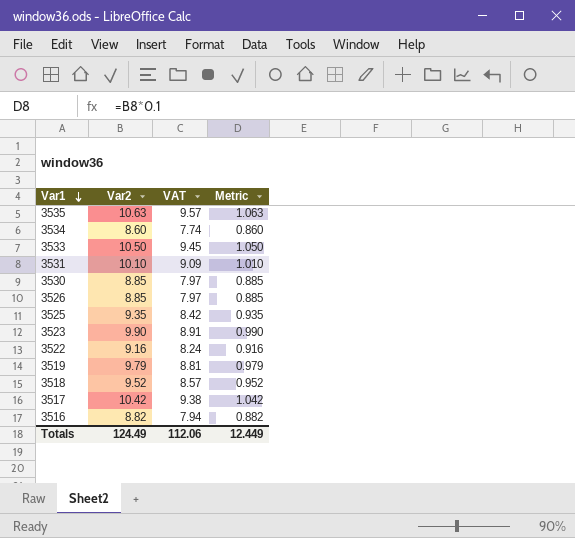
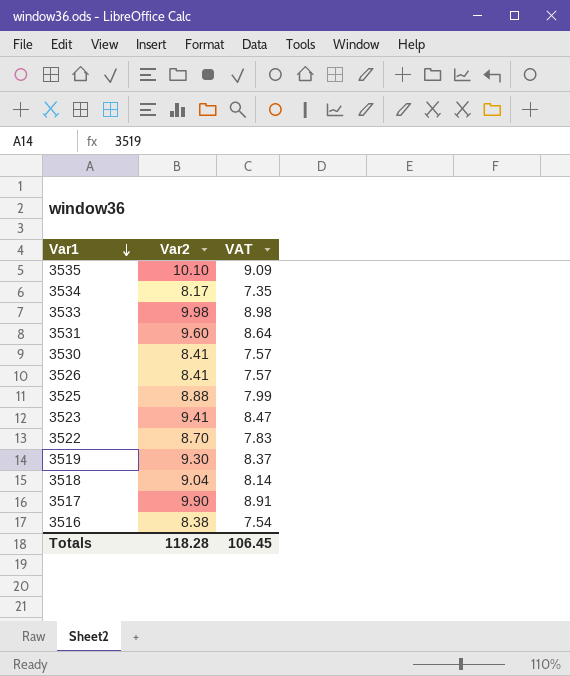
column Metric | formula: [Var2] * 0.1 -> none
3535 | Var2: 10.63 -> 10.10
3535 | VAT: 9.57 -> 9.09
3534 | Var2: 8.60 -> 8.17
3534 | VAT: 7.74 -> 7.35
3533 | Var2: 10.50 -> 9.98
3533 | VAT: 9.45 -> 8.98
3531 | Var2: 10.10 -> 9.60
3531 | VAT: 9.09 -> 8.64
3530 | Var2: 8.85 -> 8.41
3530 | VAT: 7.97 -> 7.57
3526 | Var2: 8.85 -> 8.41
3526 | VAT: 7.97 -> 7.57
3525 | Var2: 9.35 -> 8.88
3525 | VAT: 8.42 -> 7.99
3523 | Var2: 9.90 -> 9.41
3523 | VAT: 8.91 -> 8.47
3522 | Var2: 9.16 -> 8.70
3522 | VAT: 8.24 -> 7.83
3519 | Var2: 9.79 -> 9.30
3519 | VAT: 8.81 -> 8.37
3518 | Var2: 9.52 -> 9.04
3518 | VAT: 8.57 -> 8.14
3517 | Var2: 10.42 -> 9.90
3517 | VAT: 9.38 -> 8.91
3516 | Var2: 8.82 -> 8.38
3516 | VAT: 7.94 -> 7.54
Totals | Var2: 124.49 -> 118.28
Totals | VAT: 112.06 -> 106.45

